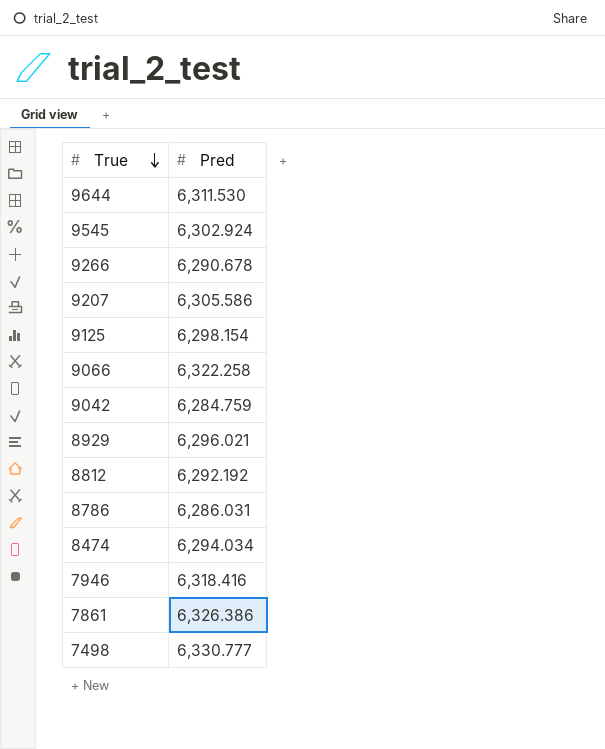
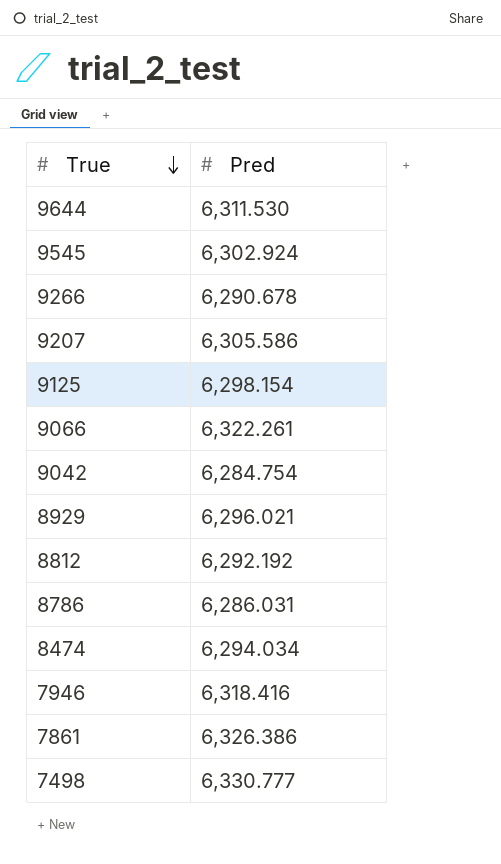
9066 | Pred: 6,322.258 -> 6,322.261
9042 | Pred: 6,284.759 -> 6,284.754

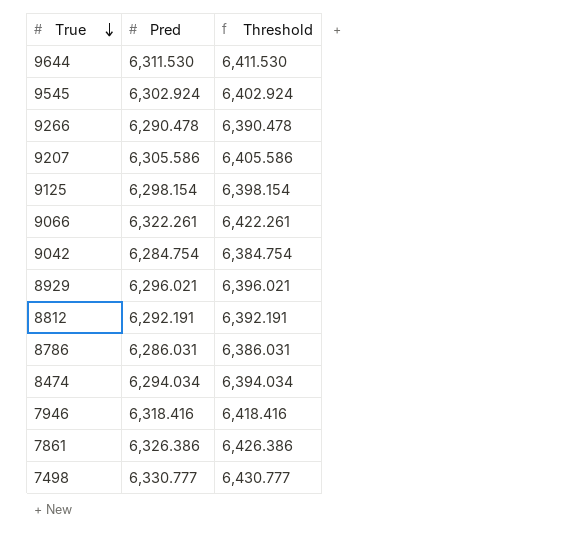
column Threshold | formula: none -> [Pred] + 100
9266 | Pred: 6,290.678 -> 6,290.478
8812 | Pred: 6,292.192 -> 6,292.191

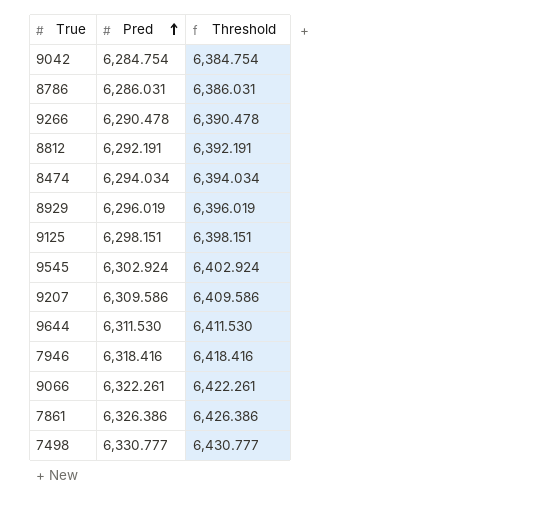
row order: True descending -> Pred ascending
8929 | Pred: 6,296.021 -> 6,296.019
8929 | Threshold: 6,396.021 -> 6,396.019
9125 | Pred: 6,298.154 -> 6,298.151
9125 | Threshold: 6,398.154 -> 6,398.151
9207 | Pred: 6,305.586 -> 6,309.586
9207 | Threshold: 6,405.586 -> 6,409.586

